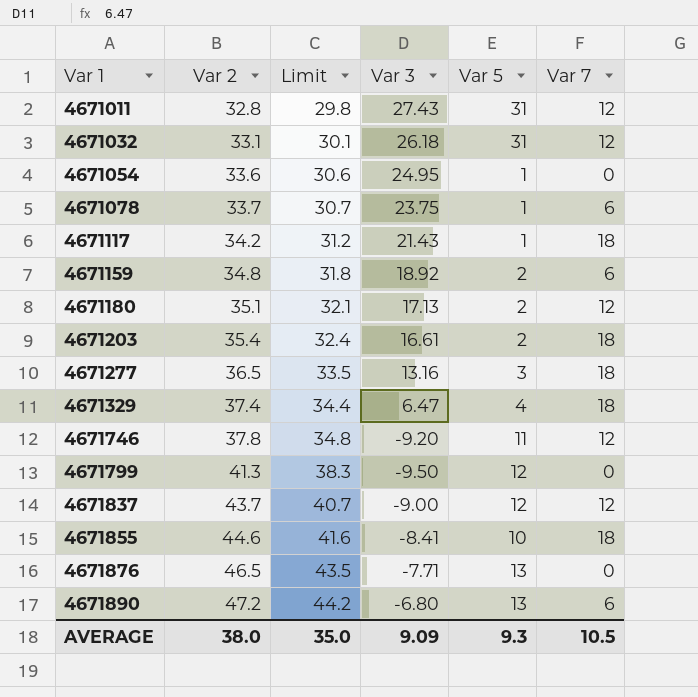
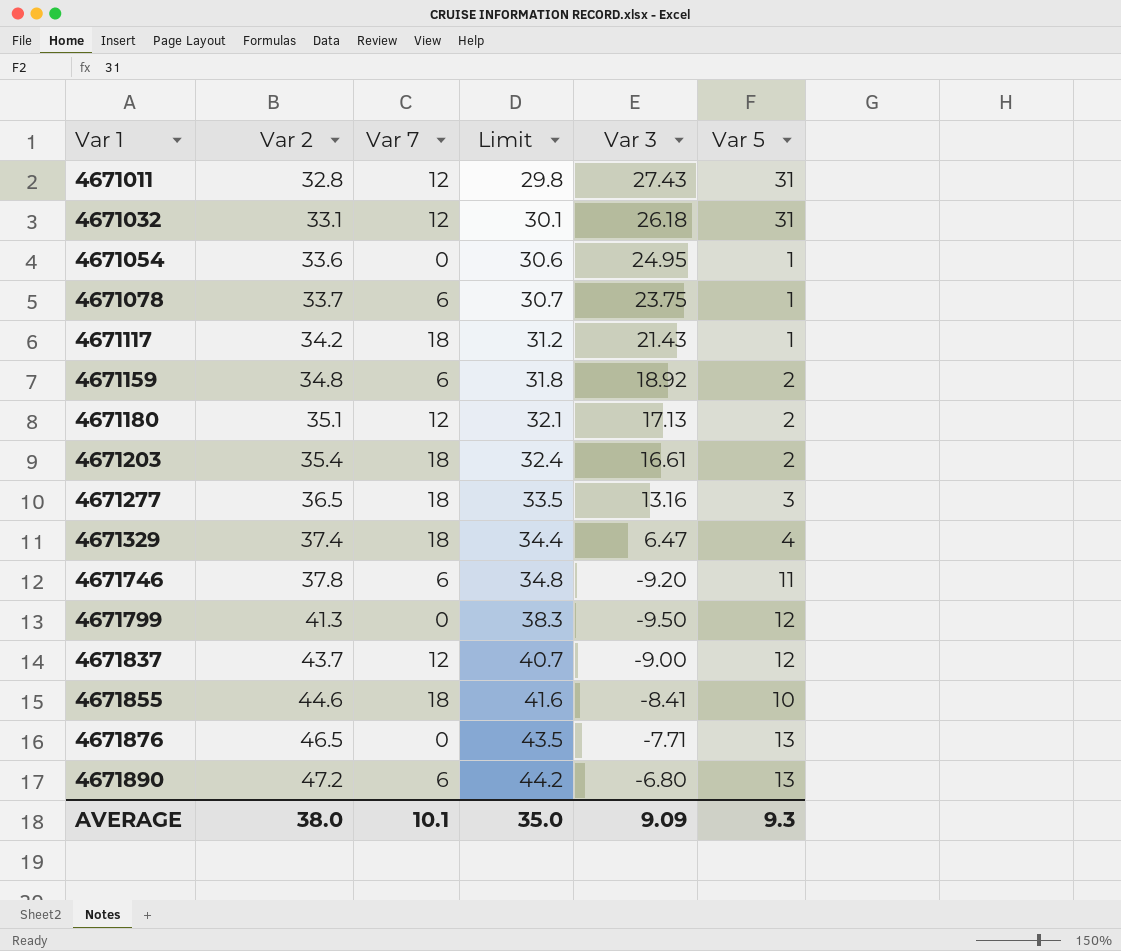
column Var 7 | position: 6 -> 3
4671746 | Var 7: 12 -> 6
AVERAGE | Var 7: 10.5 -> 10.1

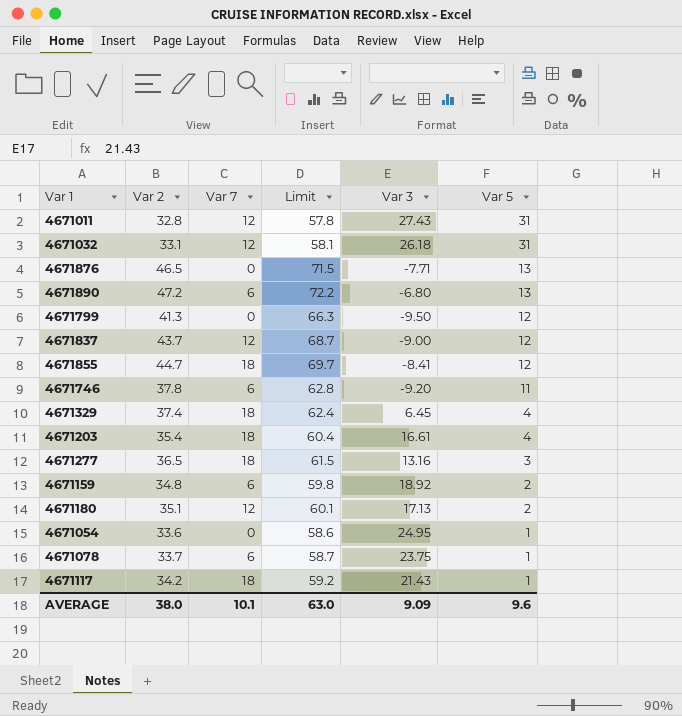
row order: Var 1 ascending -> Var 5 descending
column Limit | formula: [Var 2] - 3 -> [Var 2] + 25
4671855 | Var 2: 44.6 -> 44.7
4671855 | Var 5: 10 -> 12
4671329 | Var 3: 6.47 -> 6.45
4671203 | Var 5: 2 -> 4
AVERAGE | Limit: 35.0 -> 63.0
AVERAGE | Var 5: 9.3 -> 9.6

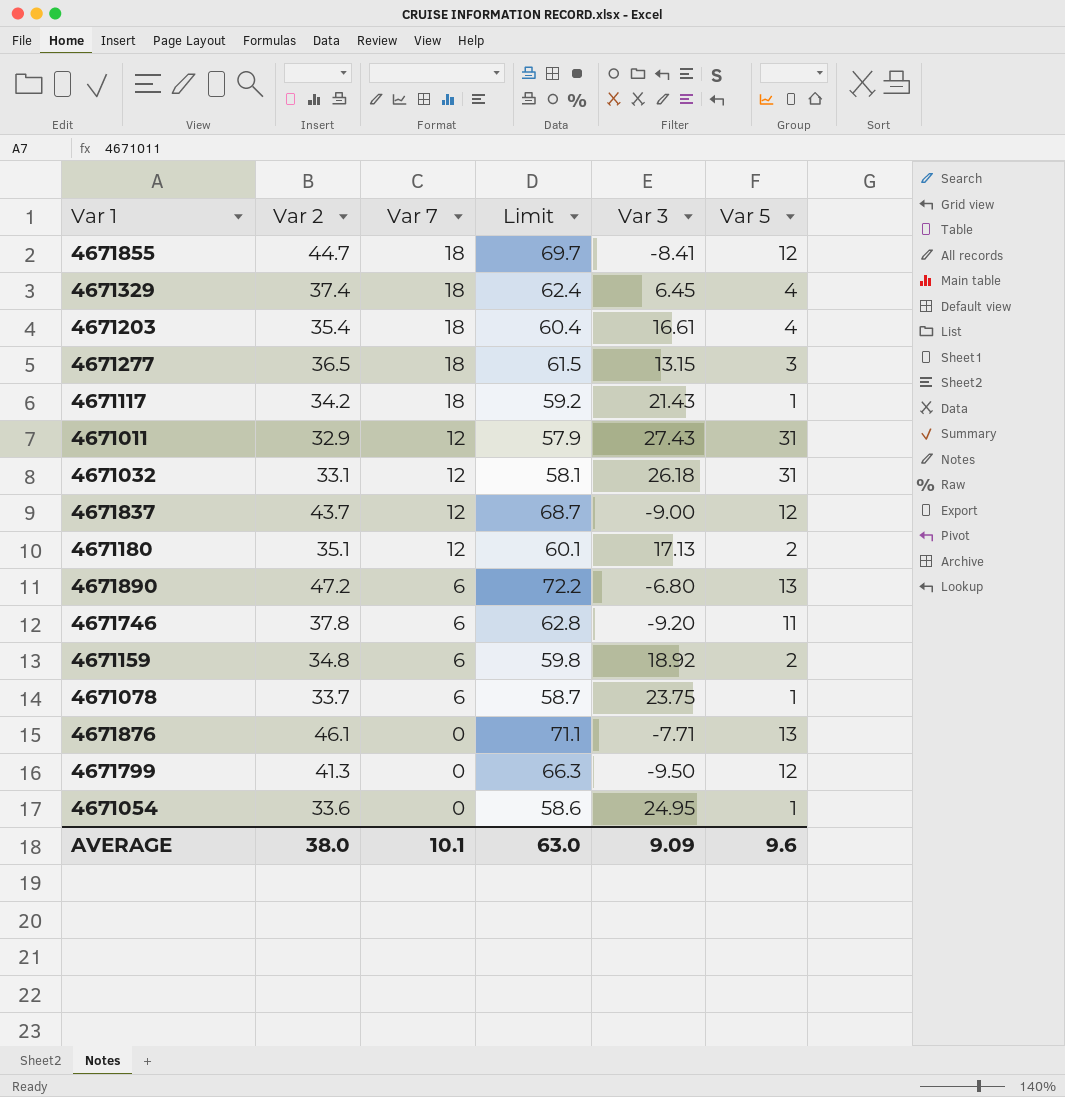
row order: Var 5 descending -> Var 7 descending
4671277 | Var 3: 13.16 -> 13.15
4671011 | Var 2: 32.8 -> 32.9
4671011 | Limit: 57.8 -> 57.9
4671876 | Var 2: 46.5 -> 46.1
4671876 | Limit: 71.5 -> 71.1

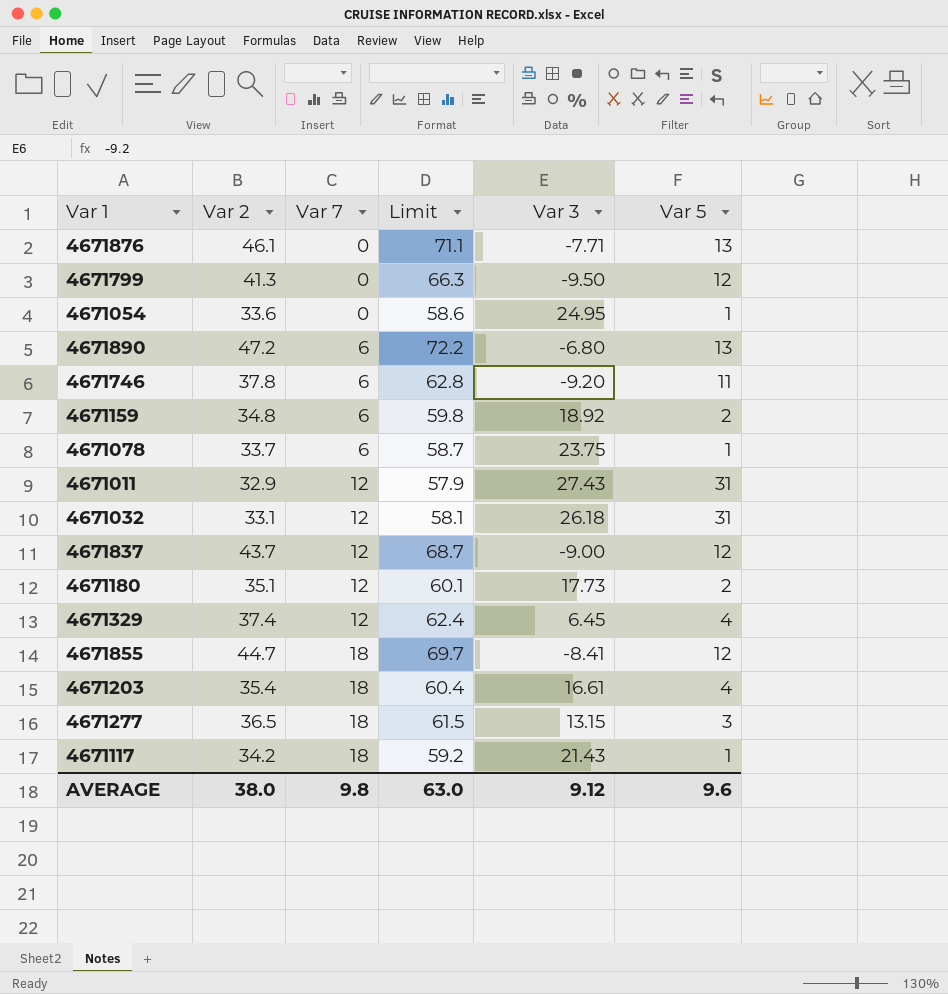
row order: Var 7 descending -> Var 7 ascending
4671180 | Var 3: 17.13 -> 17.73
4671329 | Var 7: 18 -> 12
AVERAGE | Var 7: 10.1 -> 9.8
AVERAGE | Var 3: 9.09 -> 9.12

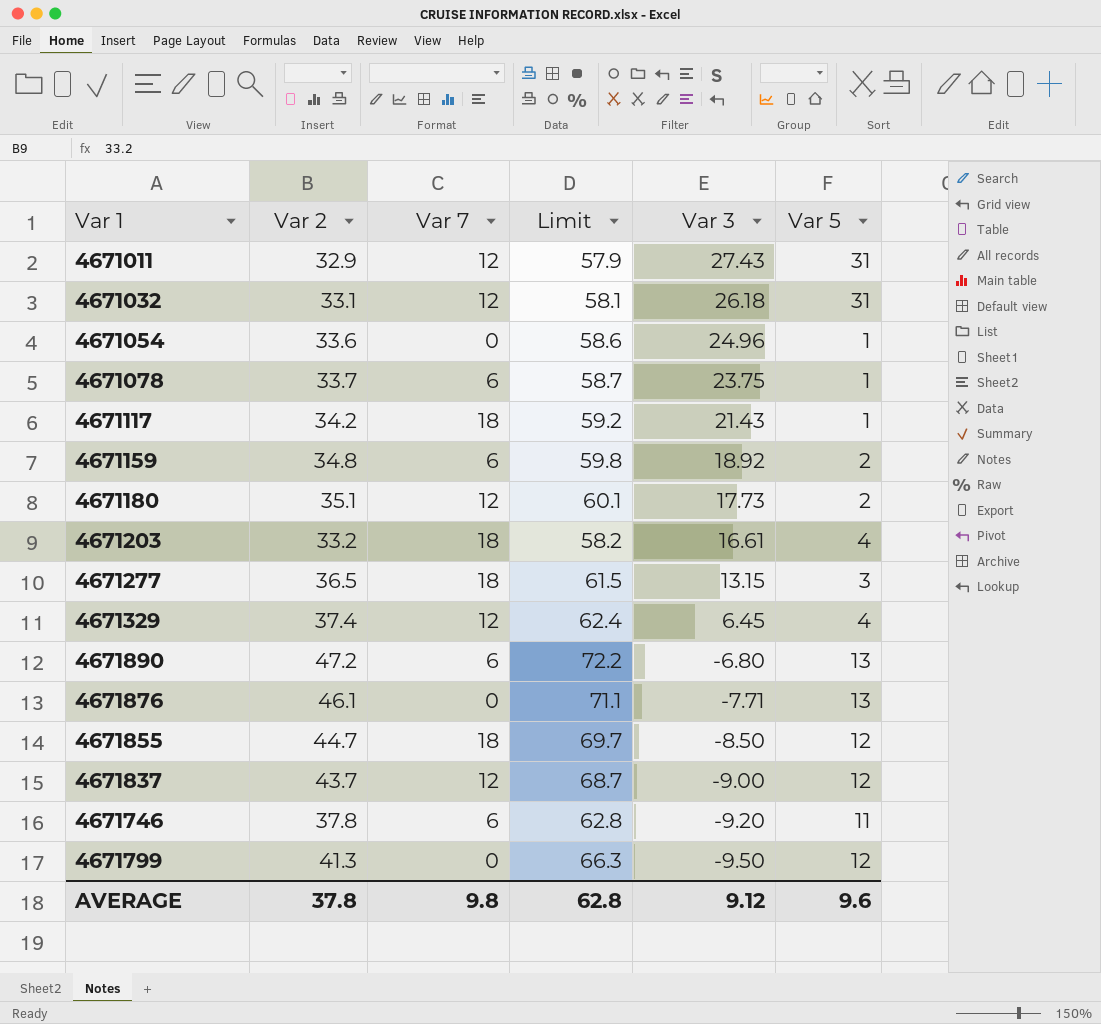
row order: Var 7 ascending -> Var 3 descending
4671054 | Var 3: 24.95 -> 24.96
4671203 | Var 2: 35.4 -> 33.2
4671203 | Limit: 60.4 -> 58.2
4671855 | Var 3: -8.41 -> -8.50
AVERAGE | Var 2: 38.0 -> 37.8
AVERAGE | Limit: 63.0 -> 62.8

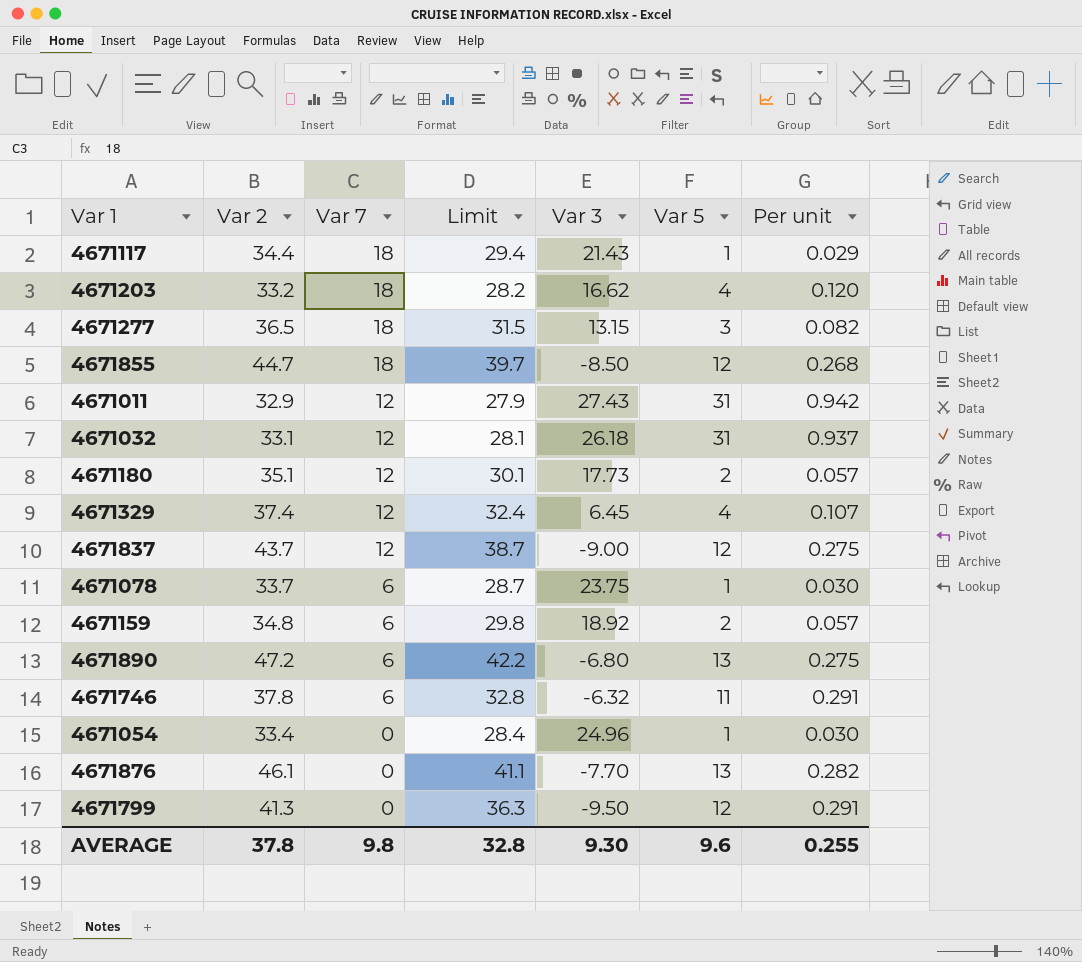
row order: Var 3 descending -> Var 7 descending
column Limit | formula: [Var 2] + 25 -> [Var 2] - 5
column Per unit | formula: none -> [Var 5] / [Var 2]
4671117 | Var 2: 34.2 -> 34.4
4671203 | Var 3: 16.61 -> 16.62
4671746 | Var 3: -9.20 -> -6.32
4671054 | Var 2: 33.6 -> 33.4
4671876 | Var 3: -7.71 -> -7.70
AVERAGE | Limit: 62.8 -> 32.8
AVERAGE | Var 3: 9.12 -> 9.30

